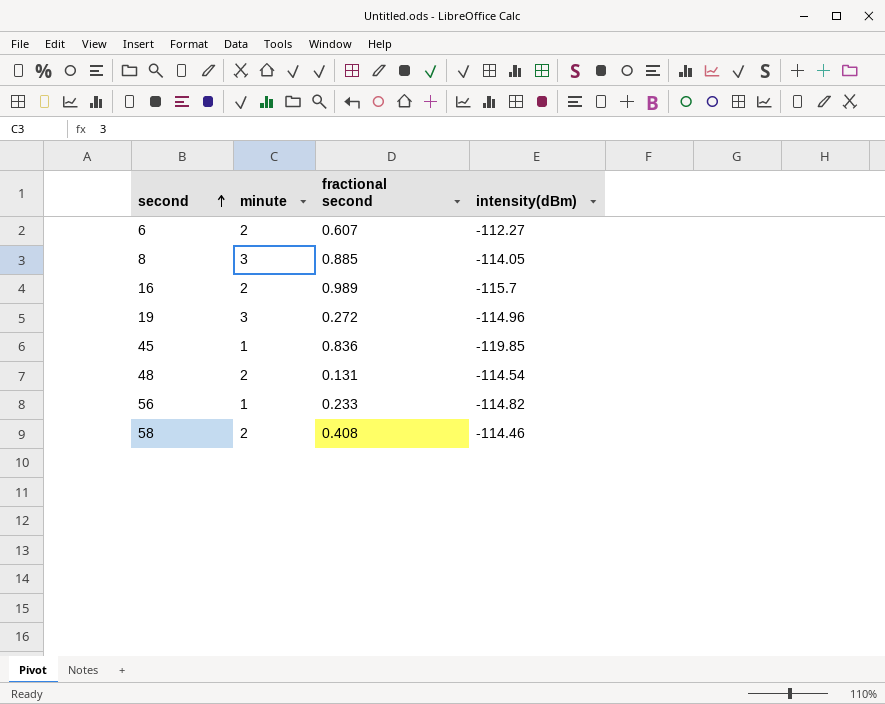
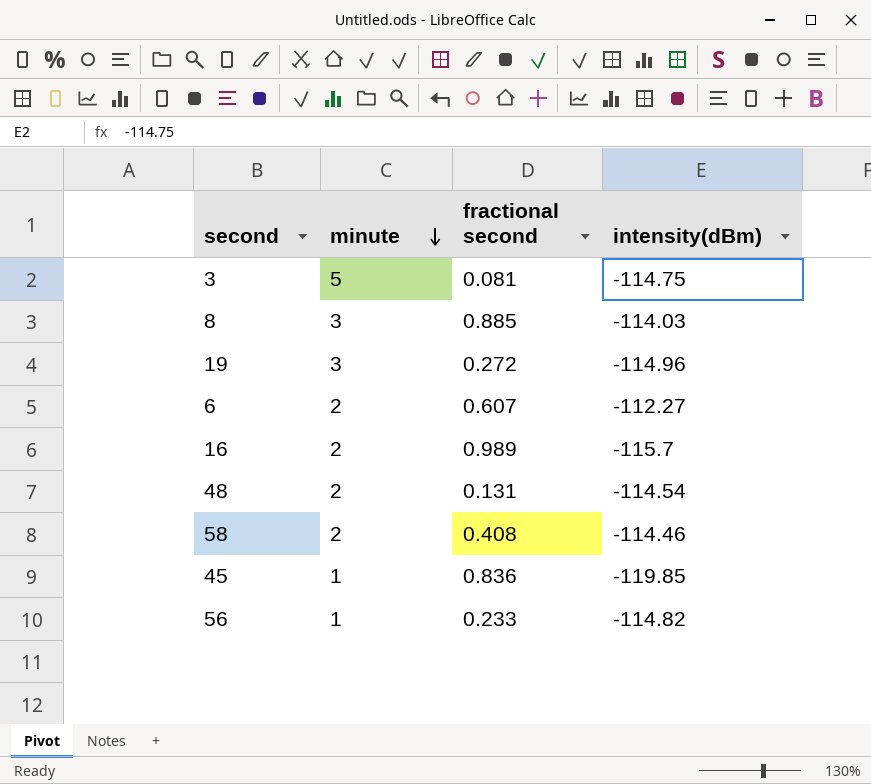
row order: second ascending -> minute descending
row 3: none -> 5 | 0.081 | -114.75
8 | intensity(dBm): -114.05 -> -114.03

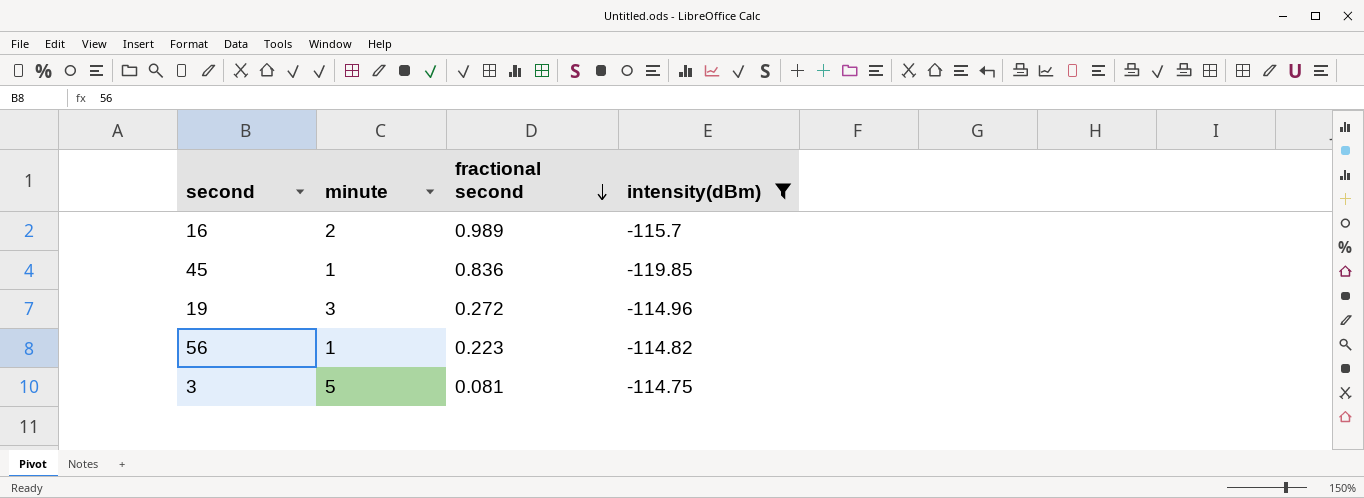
filter: none -> intensity(dBm) <= -114.75
row order: minute descending -> fractional second descending
56 | fractional second: 0.233 -> 0.223

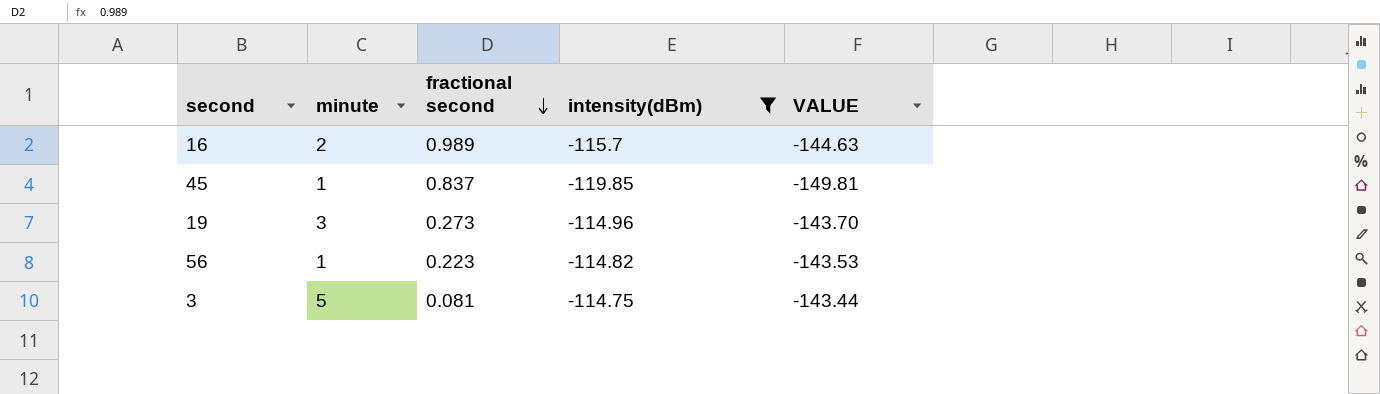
column VALUE | formula: none -> [intensity(dBm)] * 1.25
45 | fractional second: 0.836 -> 0.837
19 | fractional second: 0.272 -> 0.273

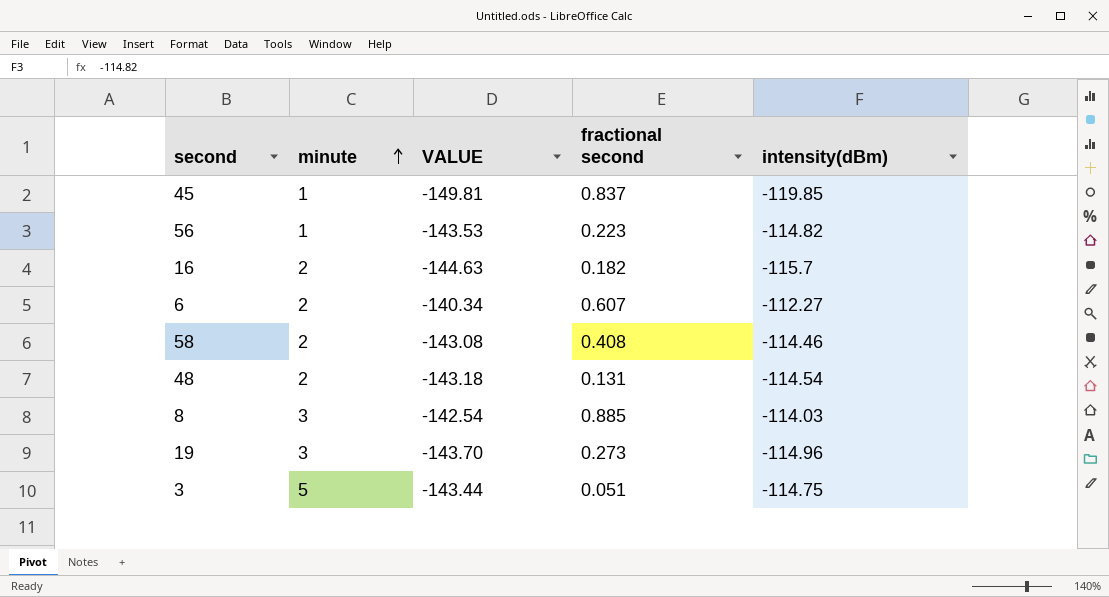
filter: intensity(dBm) <= -114.75 -> none
row order: fractional second descending -> minute ascending
column VALUE | position: 5 -> 3
16 | fractional second: 0.989 -> 0.182
3 | fractional second: 0.081 -> 0.051

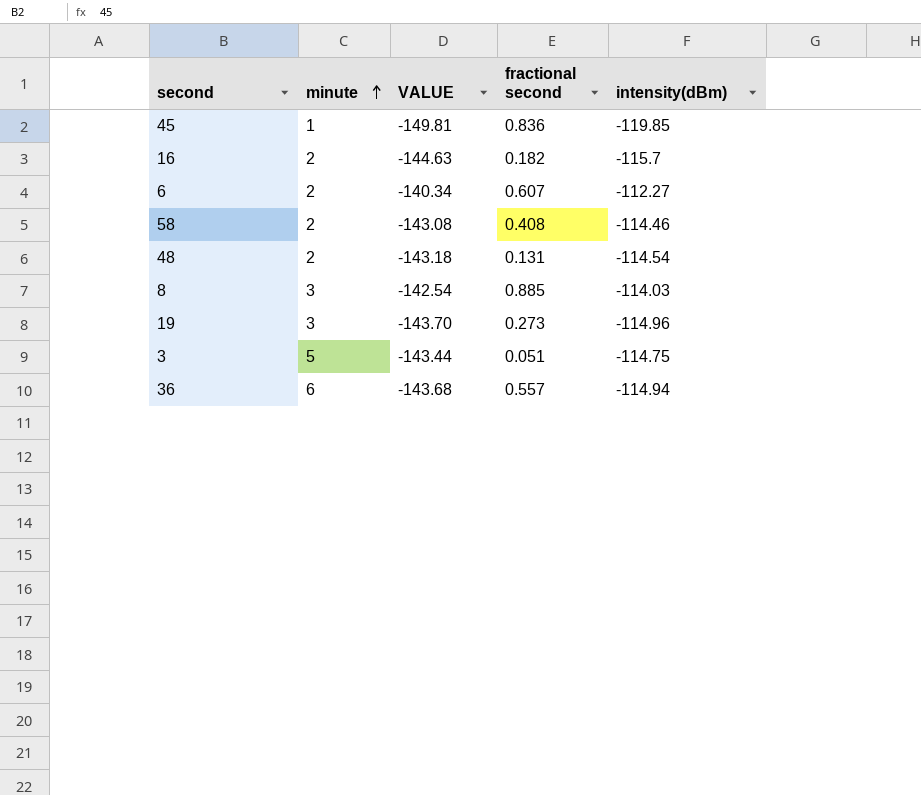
row 56: 1 | -143.53 | 0.223 | -114.82 -> none
45 | fractional second: 0.837 -> 0.836
row 36: none -> 6 | -143.68 | 0.557 | -114.94

